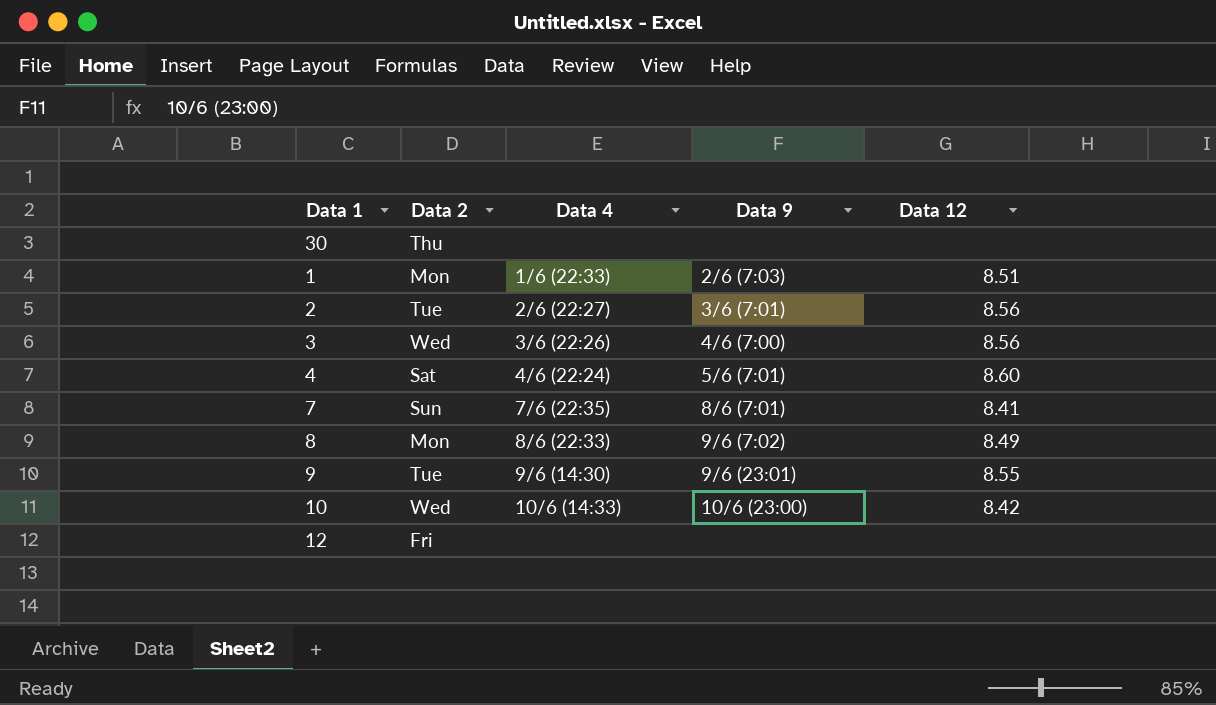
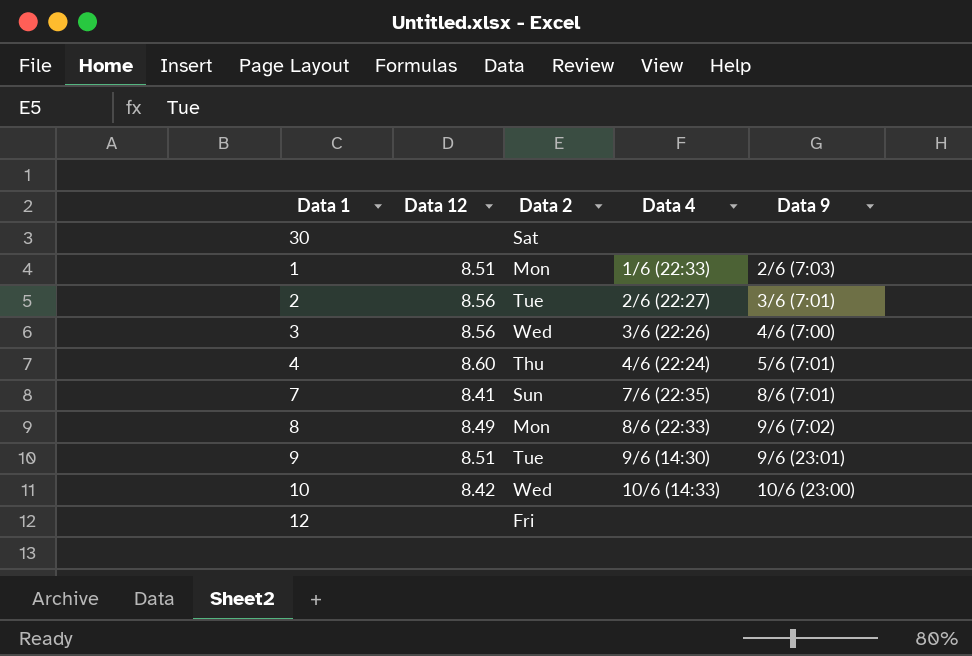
column Data 12 | position: 5 -> 2
30 | Data 2: Thu -> Sat
4 | Data 2: Sat -> Thu
9 | Data 12: 8.55 -> 8.51

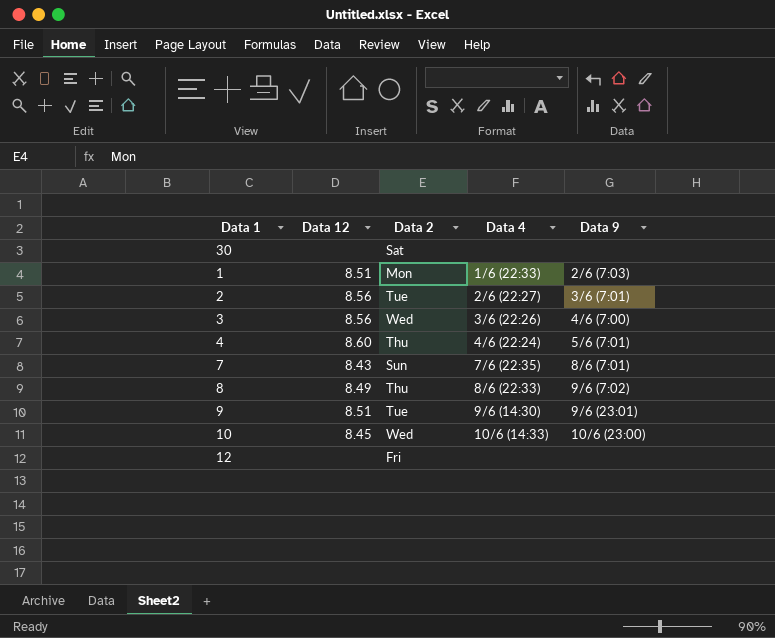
7 | Data 12: 8.41 -> 8.43
8 | Data 2: Mon -> Thu
10 | Data 12: 8.42 -> 8.45

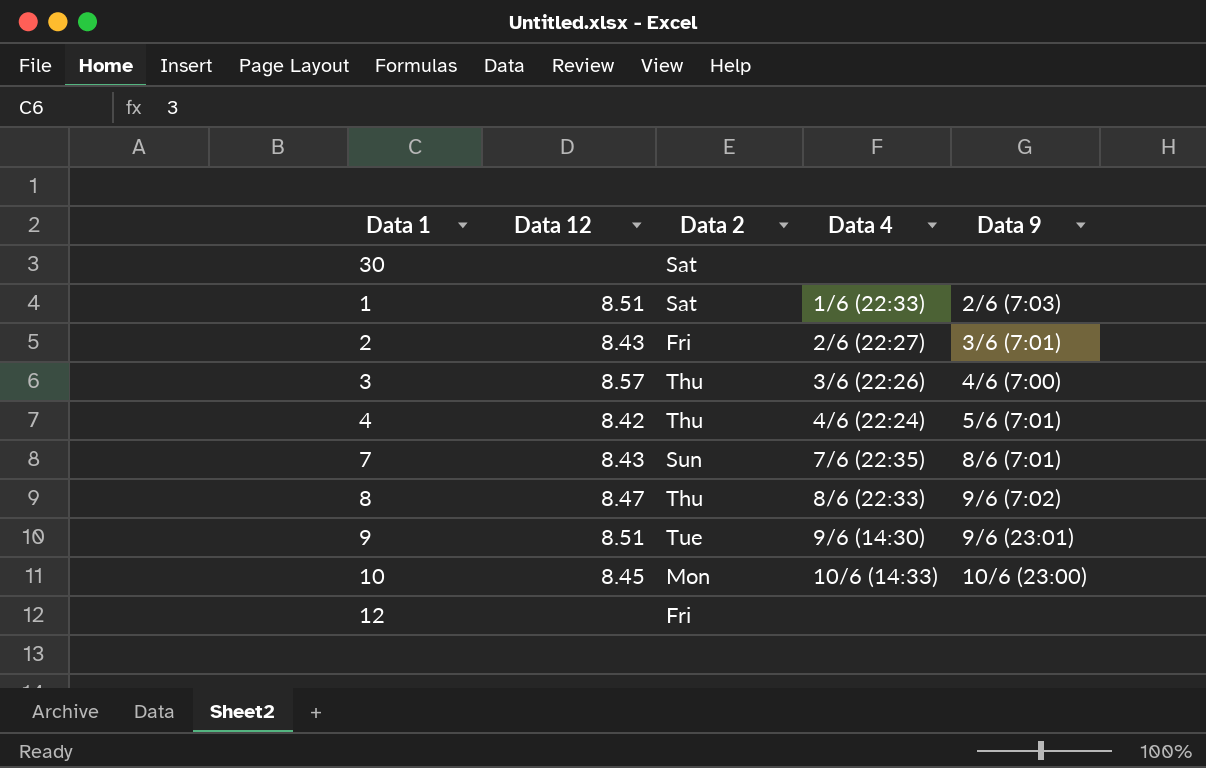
1 | Data 2: Mon -> Sat
2 | Data 12: 8.56 -> 8.43
2 | Data 2: Tue -> Fri
3 | Data 12: 8.56 -> 8.57
3 | Data 2: Wed -> Thu
4 | Data 12: 8.60 -> 8.42
8 | Data 12: 8.49 -> 8.47
10 | Data 2: Wed -> Mon

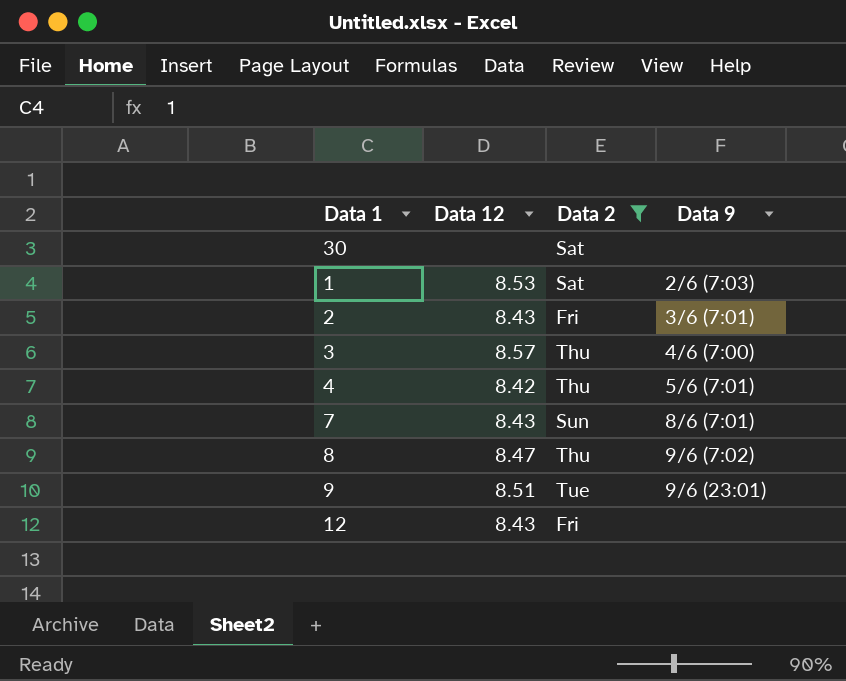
filter: none -> Data 2 != Mon
column Data 4 | position: 4 -> none
1 | Data 12: 8.51 -> 8.53
12 | Data 12: none -> 8.43

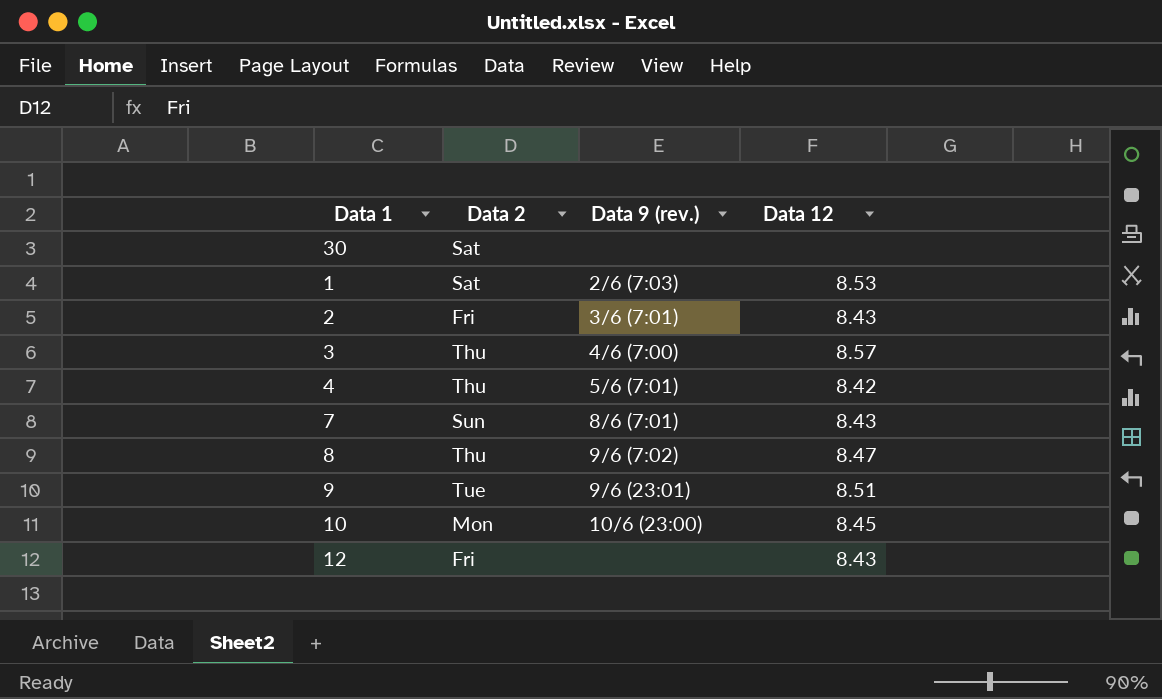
filter: Data 2 != Mon -> none
column name: Data 9 -> Data 9 (rev.)
column Data 12 | position: 2 -> 4

